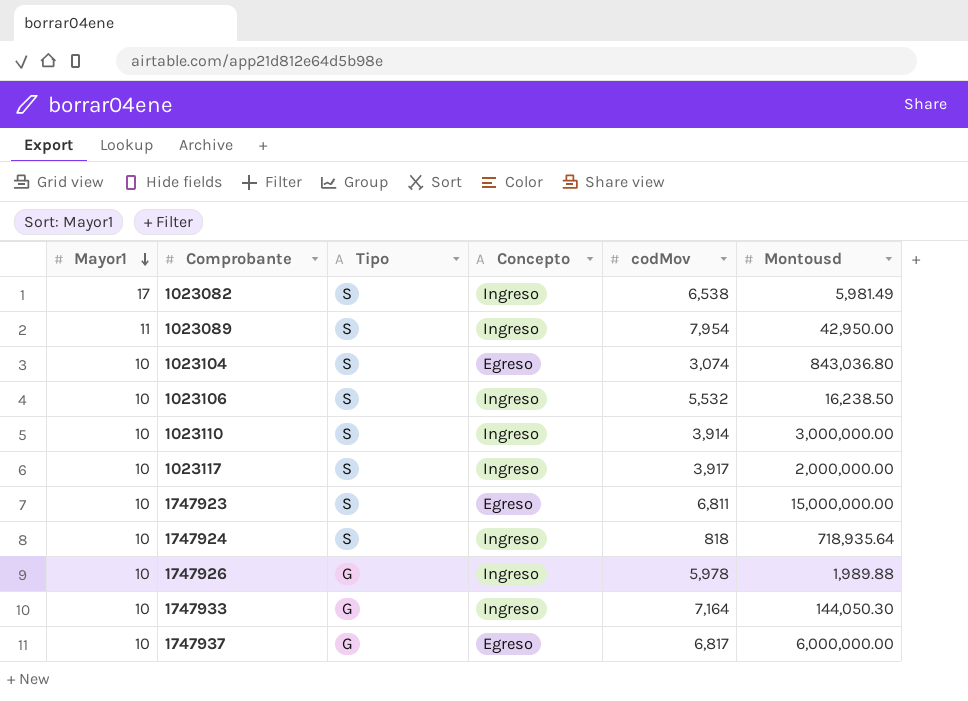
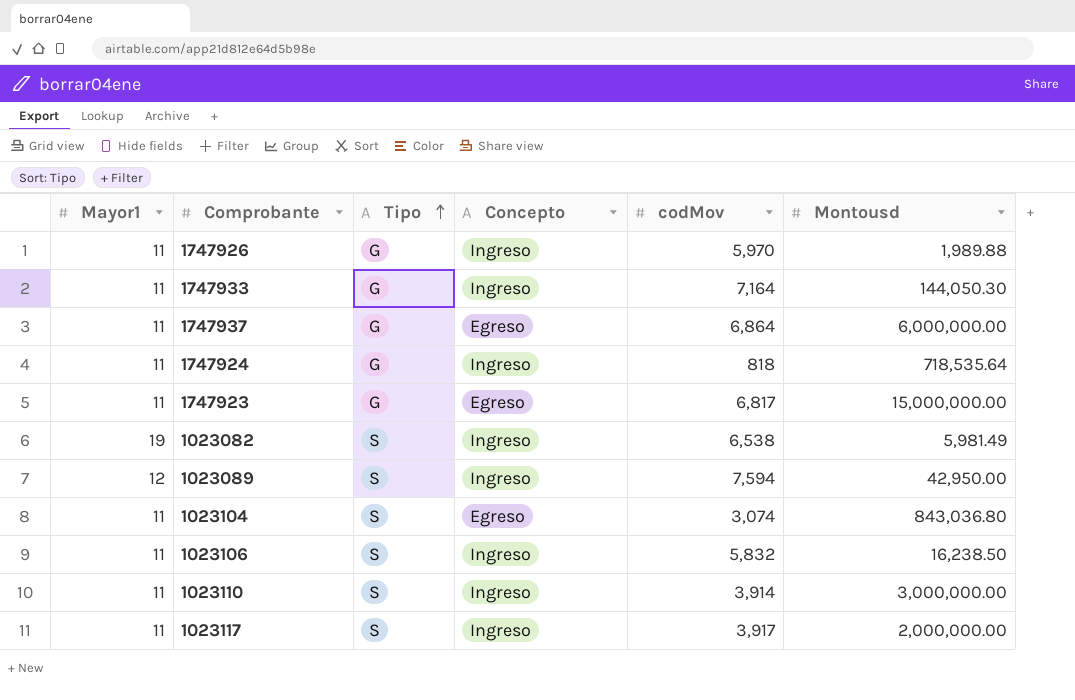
row order: Mayor1 descending -> Tipo ascending
1747926 | Mayor1: 10 -> 11
1747926 | codMov: 5,978 -> 5,970
1747933 | Mayor1: 10 -> 11
1747937 | Mayor1: 10 -> 11
1747937 | codMov: 6,817 -> 6,864
1747924 | Mayor1: 10 -> 11
1747924 | Tipo: S -> G
1747924 | Montousd: 718,935.64 -> 718,535.64
1747923 | Mayor1: 10 -> 11
1747923 | Tipo: S -> G
1747923 | codMov: 6,811 -> 6,817
1023082 | Mayor1: 17 -> 19
1023089 | Mayor1: 11 -> 12
1023089 | codMov: 7,954 -> 7,594
1023104 | Mayor1: 10 -> 11
1023106 | Mayor1: 10 -> 11
1023106 | codMov: 5,532 -> 5,832
1023110 | Mayor1: 10 -> 11
1023117 | Mayor1: 10 -> 11

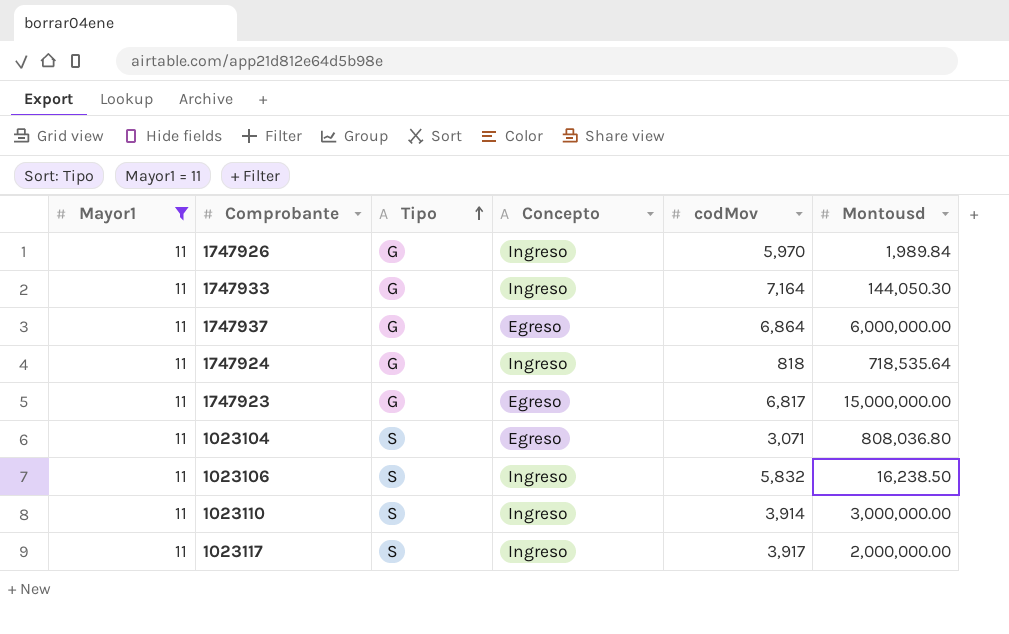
filter: none -> Mayor1 = 11
1747926 | Montousd: 1,989.88 -> 1,989.84
1023104 | codMov: 3,074 -> 3,071
1023104 | Montousd: 843,036.80 -> 808,036.80

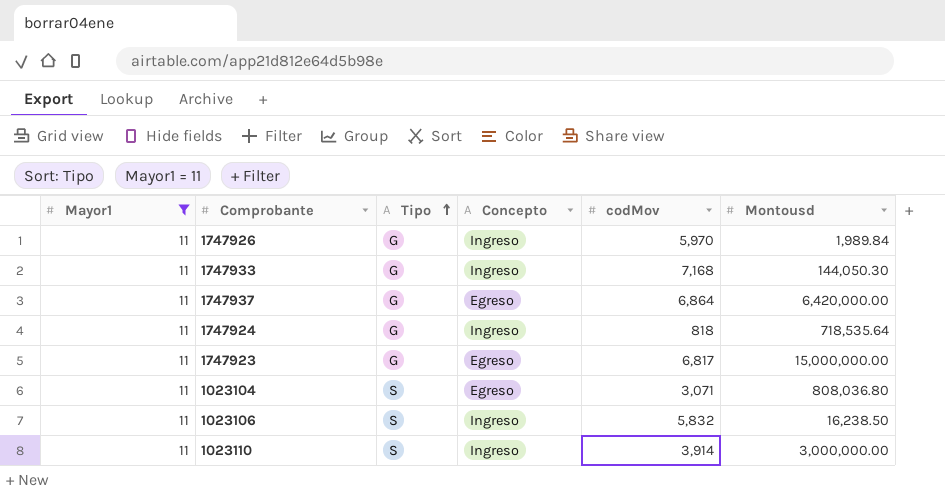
row 1023117: 11 | S | Ingreso | 3,917 | 2,000,000.00 -> none
1747933 | codMov: 7,164 -> 7,168
1747937 | Montousd: 6,000,000.00 -> 6,420,000.00

